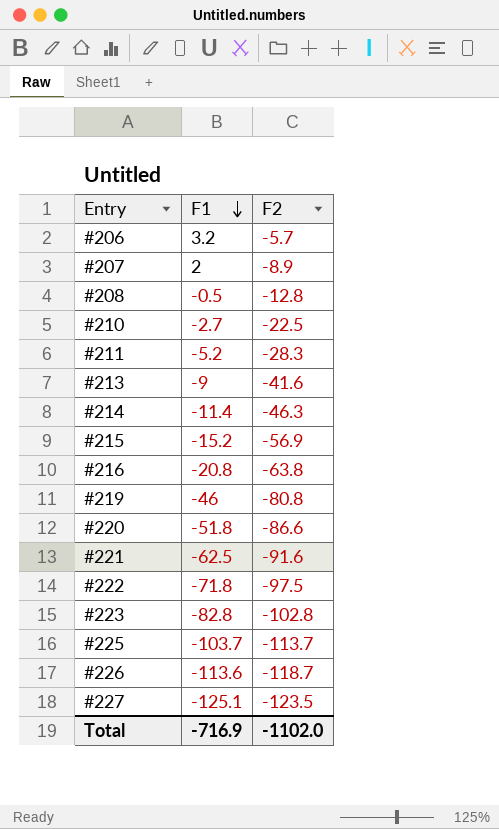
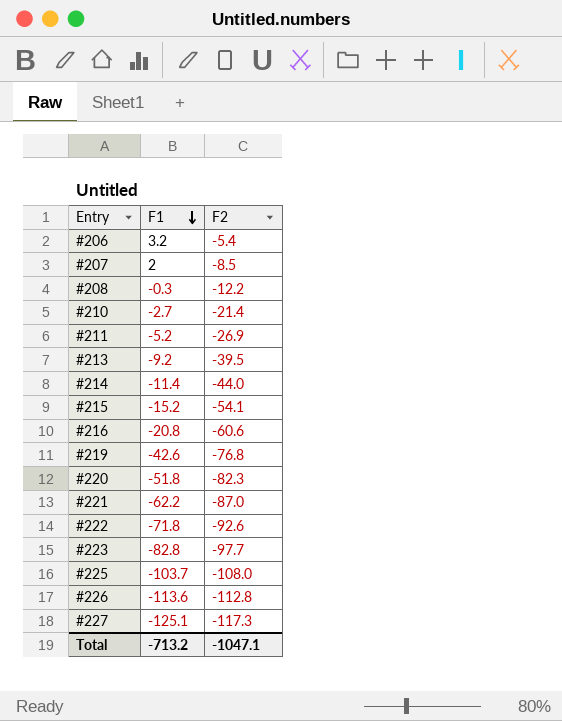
#206 | F2: -5.7 -> -5.4
#207 | F2: -8.9 -> -8.5
#208 | F1: -0.5 -> -0.3
#208 | F2: -12.8 -> -12.2
#210 | F2: -22.5 -> -21.4
#211 | F2: -28.3 -> -26.9
#213 | F1: -9 -> -9.2
#213 | F2: -41.6 -> -39.5
#214 | F2: -46.3 -> -44.0
#215 | F2: -56.9 -> -54.1
#216 | F2: -63.8 -> -60.6
#219 | F1: -46 -> -42.6
#219 | F2: -80.8 -> -76.8
#220 | F2: -86.6 -> -82.3
#221 | F1: -62.5 -> -62.2
#221 | F2: -91.6 -> -87.0
#222 | F2: -97.5 -> -92.6
#223 | F2: -102.8 -> -97.7
#225 | F2: -113.7 -> -108.0
#226 | F2: -118.7 -> -112.8
#227 | F2: -123.5 -> -117.3
Total | F1: -716.9 -> -713.2
Total | F2: -1102.0 -> -1047.1

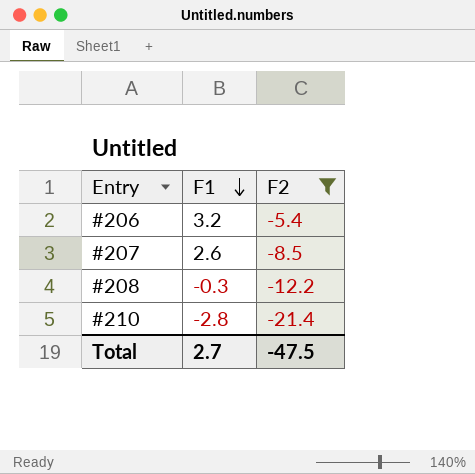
filter: none -> F2 >= -21.4
#207 | F1: 2 -> 2.6
#210 | F1: -2.7 -> -2.8
Total | F1: -713.2 -> 2.7
Total | F2: -1047.1 -> -47.5

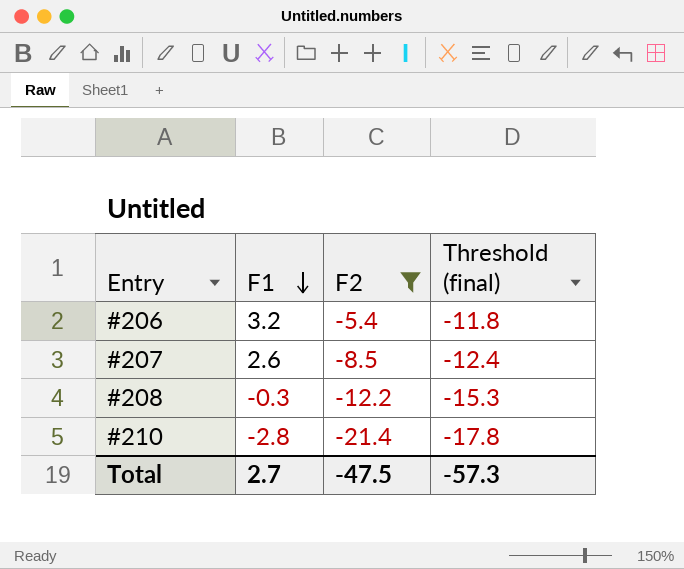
column Threshold (final) | formula: none -> [F1] - 15

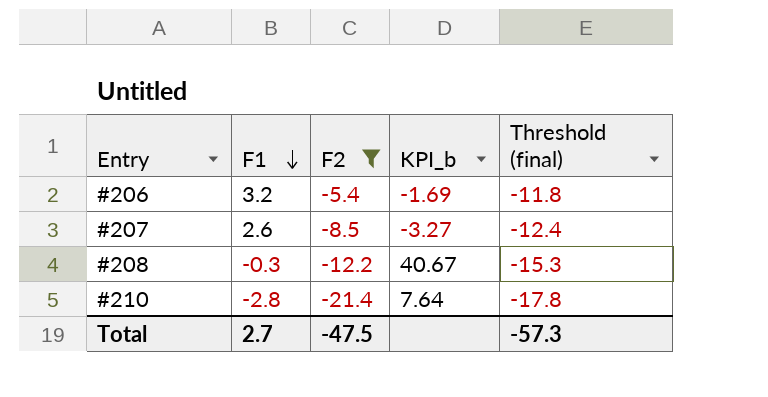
column KPI_b | formula: none -> [F2] / [F1]

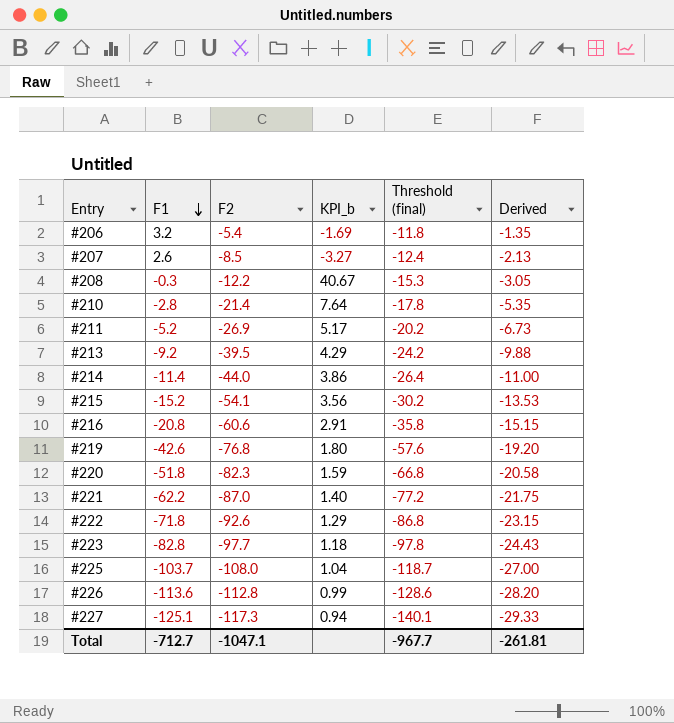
filter: F2 >= -21.4 -> none
column Derived | formula: none -> [F2] * 0.25
Total | F1: 2.7 -> -712.7
Total | F2: -47.5 -> -1047.1
Total | Threshold (final): -57.3 -> -967.7

